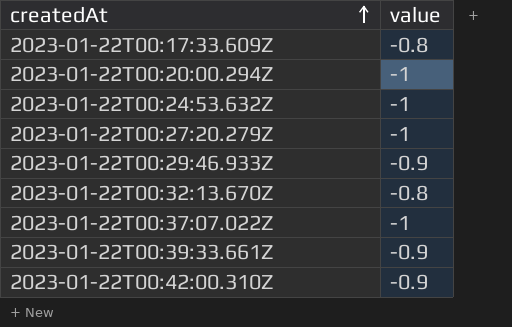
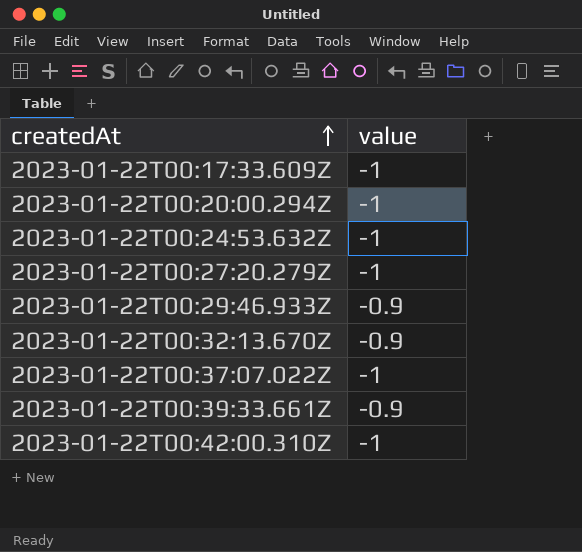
2023-01-22T00:17:33.609Z | value: -0.8 -> -1
2023-01-22T00:32:13.670Z | value: -0.8 -> -0.9
2023-01-22T00:42:00.310Z | value: -0.9 -> -1

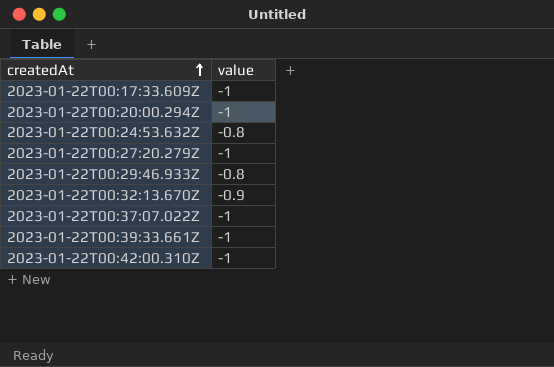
2023-01-22T00:24:53.632Z | value: -1 -> -0.8
2023-01-22T00:29:46.933Z | value: -0.9 -> -0.8
2023-01-22T00:39:33.661Z | value: -0.9 -> -1

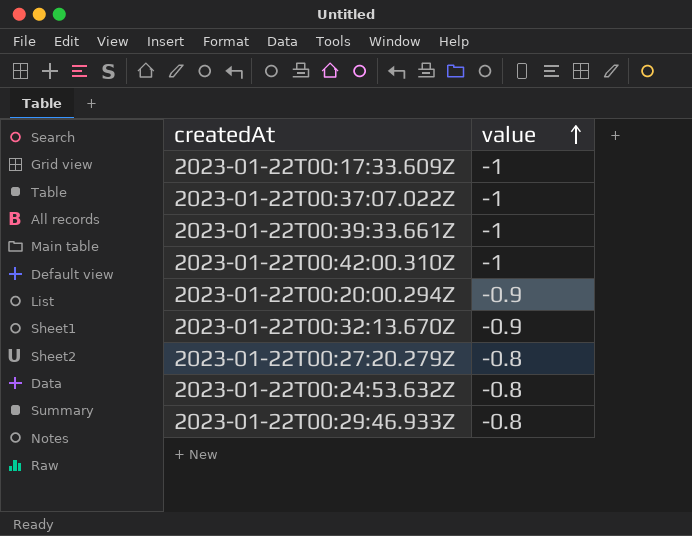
row order: createdAt ascending -> value ascending
2023-01-22T00:20:00.294Z | value: -1 -> -0.9
2023-01-22T00:27:20.279Z | value: -1 -> -0.8

